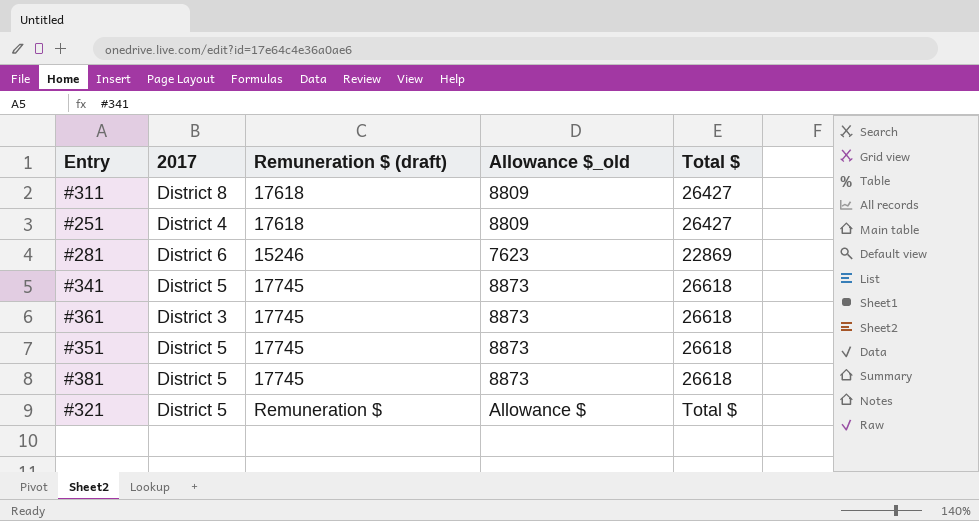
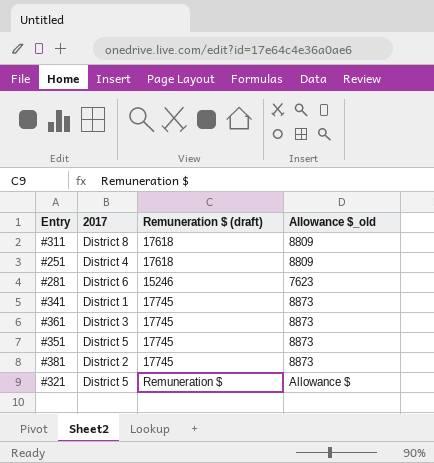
column Total $ | position: 5 -> none
#341 | 2017: District 5 -> District 1
#381 | 2017: District 5 -> District 2

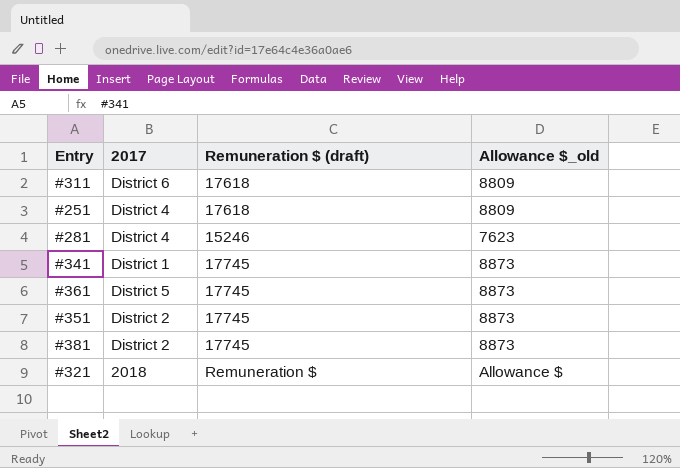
#311 | 2017: District 8 -> District 6
#281 | 2017: District 6 -> District 4
#361 | 2017: District 3 -> District 5
#351 | 2017: District 5 -> District 2
#321 | 2017: District 5 -> 2018

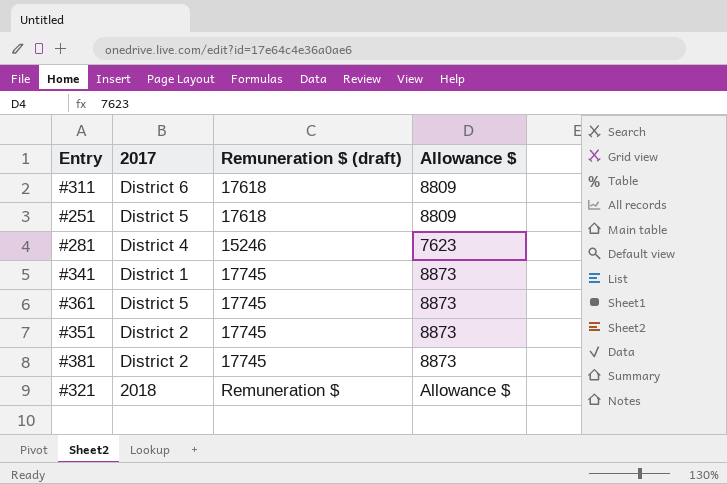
column name: Allowance $_old -> Allowance $
#251 | 2017: District 4 -> District 5

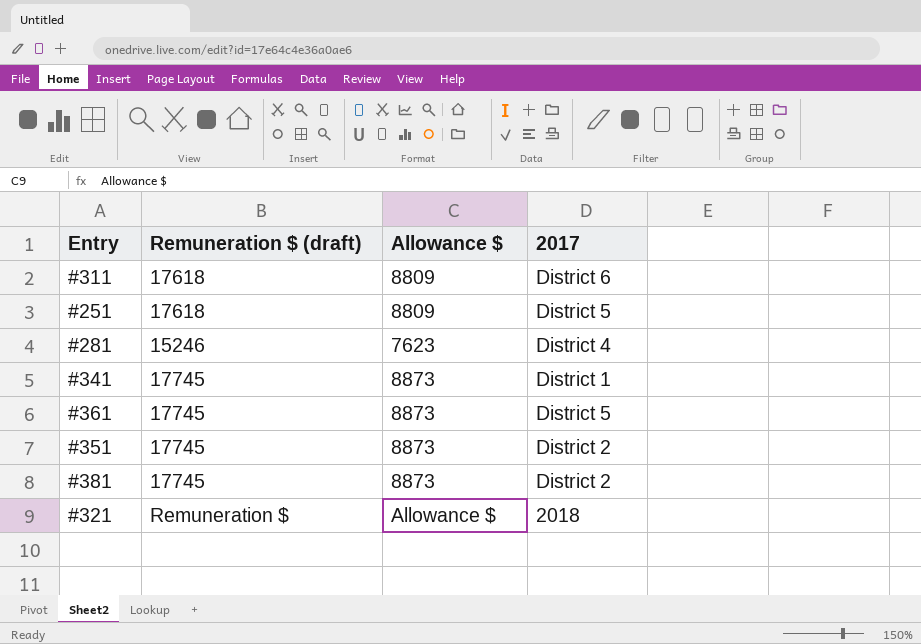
column 2017 | position: 2 -> 4

